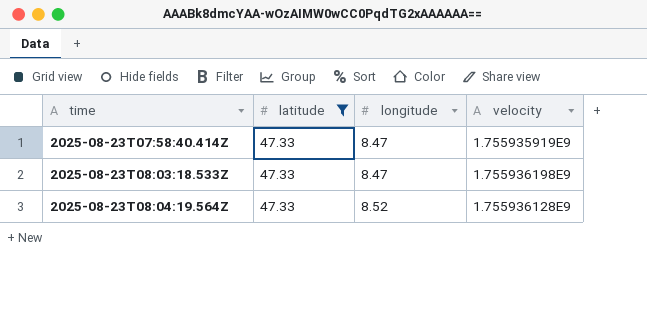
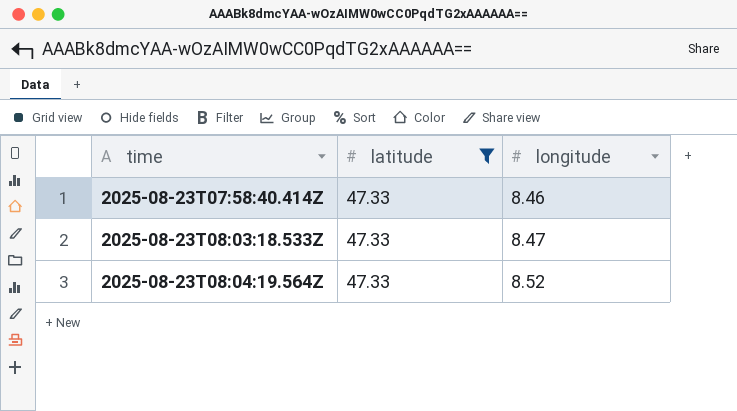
column velocity | position: 4 -> none
2025-08-23T07:58:40.414Z | longitude: 8.47 -> 8.46

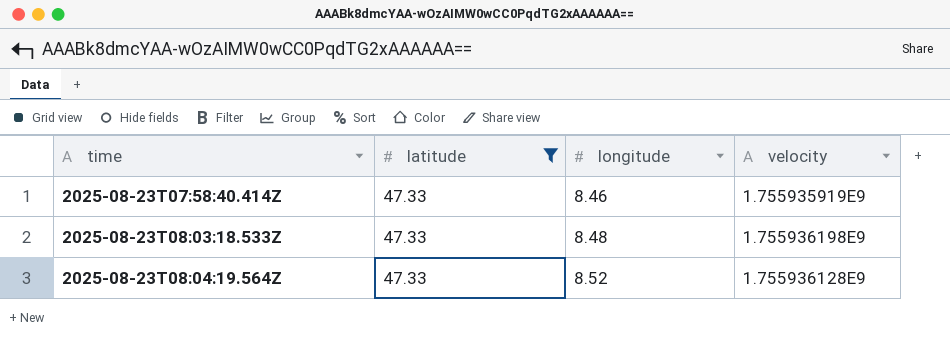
column velocity | position: none -> 4
2025-08-23T08:03:18.533Z | longitude: 8.47 -> 8.48

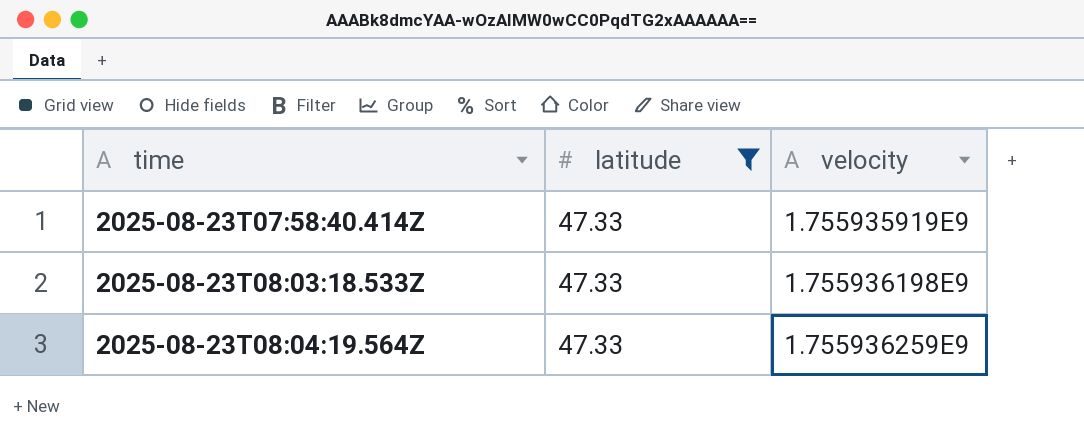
column longitude | position: 3 -> none
2025-08-23T08:04:19.564Z | velocity: 1.755936128E9 -> 1.755936259E9

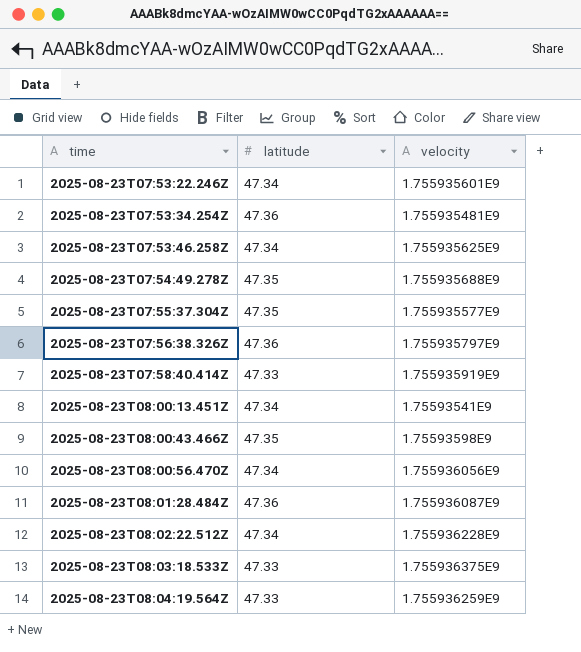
filter: latitude = 47.33 -> none
2025-08-23T08:03:18.533Z | velocity: 1.755936198E9 -> 1.755936375E9

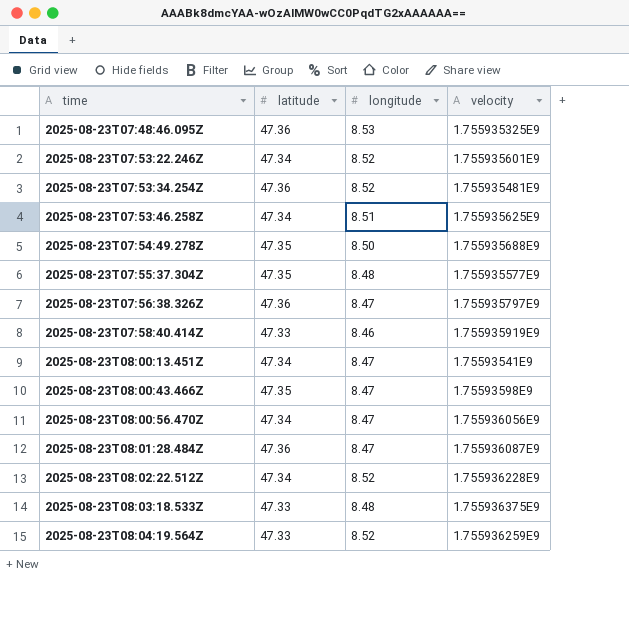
column longitude | position: none -> 3
row 2025-08-23T07:48:46.095Z: none -> 47.36 | 8.53 | 1.755935325E9

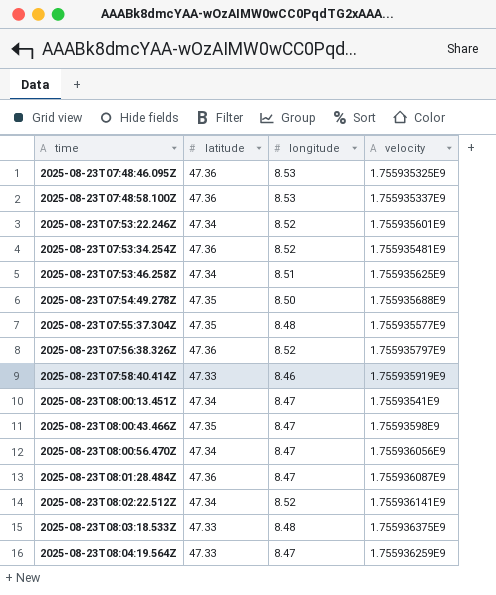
row 2025-08-23T07:48:58.100Z: none -> 47.36 | 8.53 | 1.755935337E9
2025-08-23T07:56:38.326Z | longitude: 8.47 -> 8.52
2025-08-23T08:02:22.512Z | velocity: 1.755936228E9 -> 1.755936141E9
2025-08-23T08:04:19.564Z | longitude: 8.52 -> 8.47

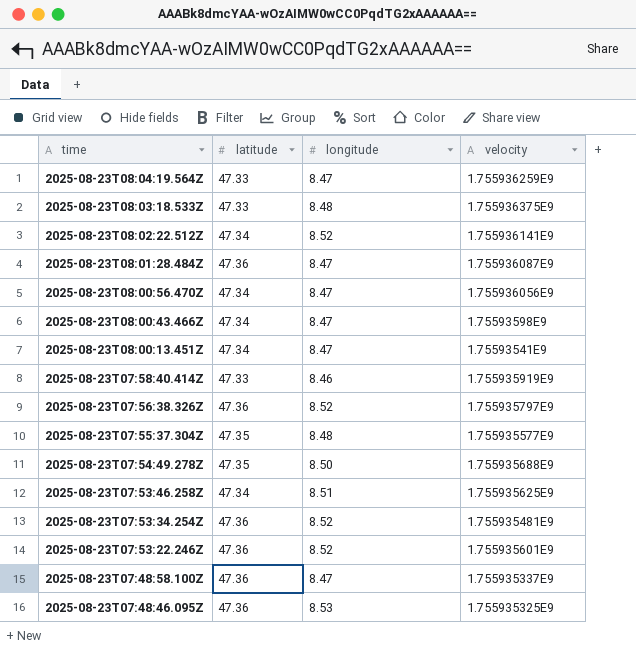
row order: time ascending -> time descending
2025-08-23T08:00:43.466Z | latitude: 47.35 -> 47.34
2025-08-23T07:53:22.246Z | latitude: 47.34 -> 47.36
2025-08-23T07:48:58.100Z | longitude: 8.53 -> 8.47

